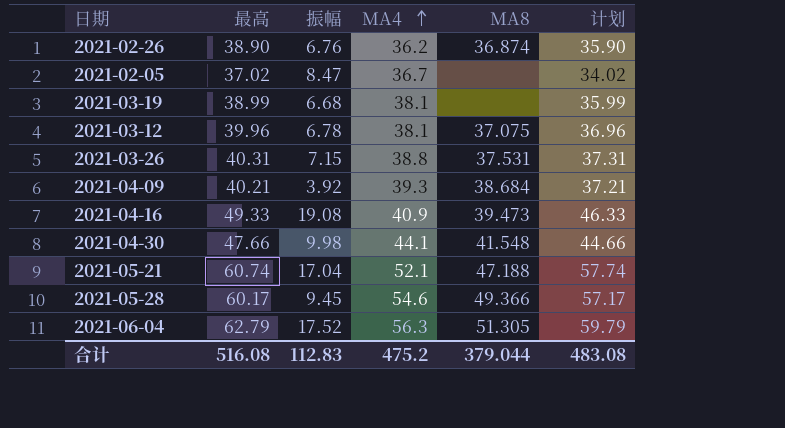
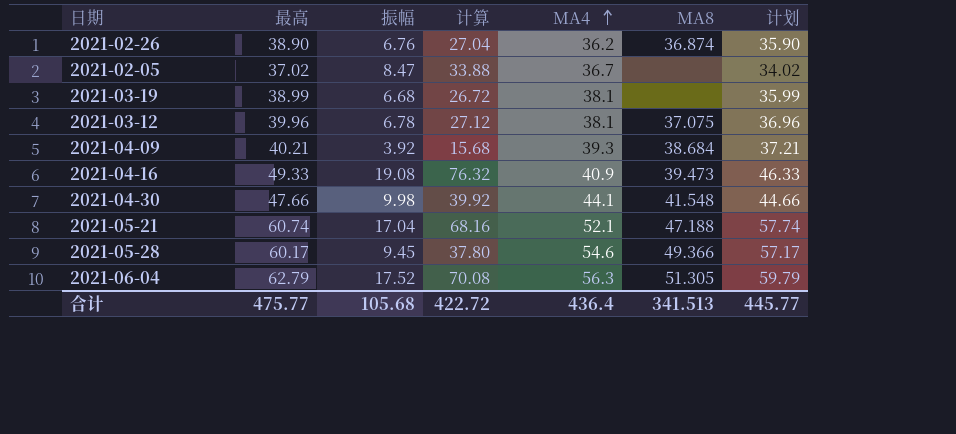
column 计算 | formula: none -> [振幅] * 4
row 2021-03-26: 40.31 | 7.15 | 38.8 | 37.531 | 37.31 -> none
合计 | 最高: 516.08 -> 475.77
合计 | 振幅: 112.83 -> 105.68
合计 | MA4: 475.2 -> 436.4
合计 | MA8: 379.044 -> 341.513
合计 | 计划: 483.08 -> 445.77

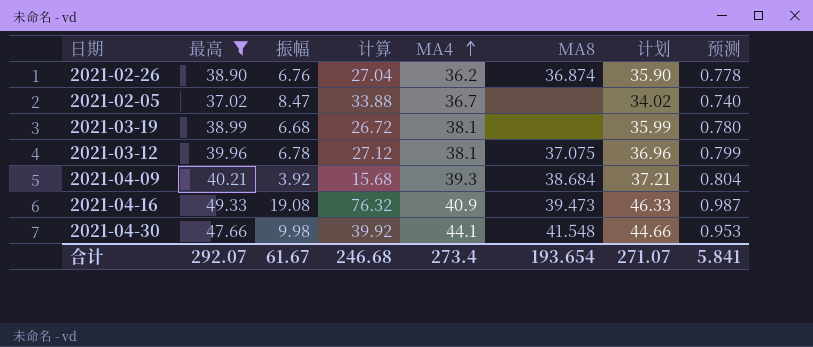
filter: none -> 最高 <= 49.33
column 预测 | formula: none -> [最高] * 0.02
合计 | 最高: 475.77 -> 292.07
合计 | 振幅: 105.68 -> 61.67
合计 | 计算: 422.72 -> 246.68
合计 | MA4: 436.4 -> 273.4
合计 | MA8: 341.513 -> 193.654
合计 | 计划: 445.77 -> 271.07

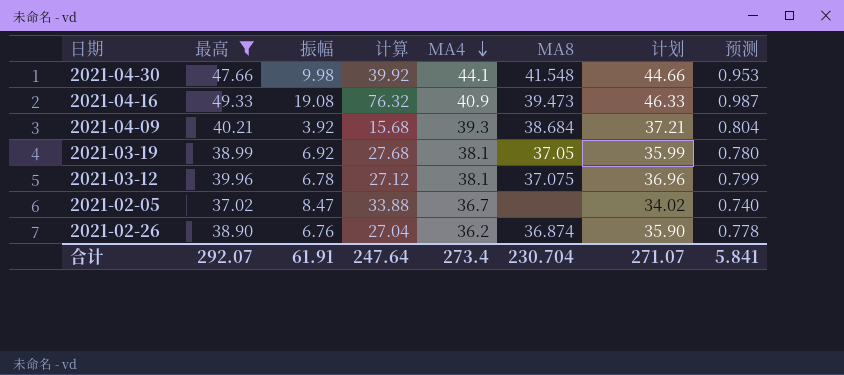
row order: MA4 ascending -> MA4 descending
2021-03-19 | 振幅: 6.68 -> 6.92
2021-03-19 | 计算: 26.72 -> 27.68
2021-03-19 | MA8: none -> 37.05
合计 | 振幅: 61.67 -> 61.91
合计 | 计算: 246.68 -> 247.64
合计 | MA8: 193.654 -> 230.704

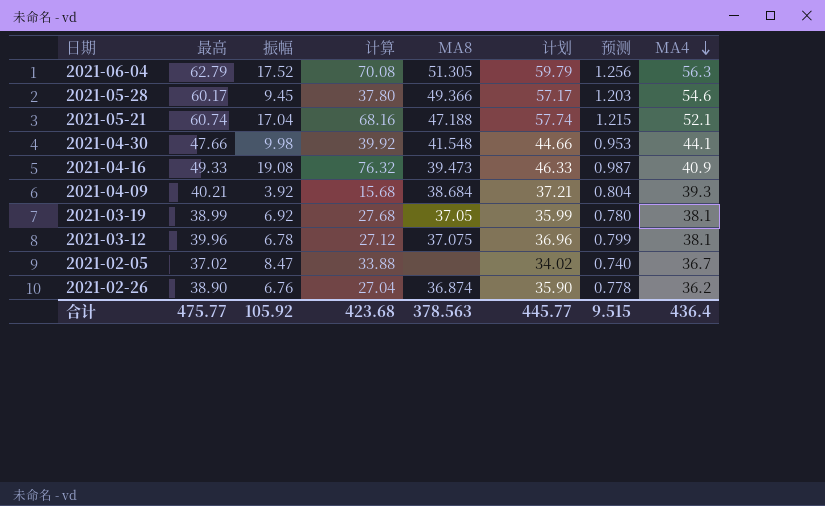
filter: 最高 <= 49.33 -> none
column MA4 | position: 5 -> 8
合计 | 最高: 292.07 -> 475.77
合计 | 振幅: 61.91 -> 105.92
合计 | 计算: 247.64 -> 423.68
合计 | MA8: 230.704 -> 378.563
合计 | 计划: 271.07 -> 445.77
合计 | 预测: 5.841 -> 9.515
合计 | MA4: 273.4 -> 436.4

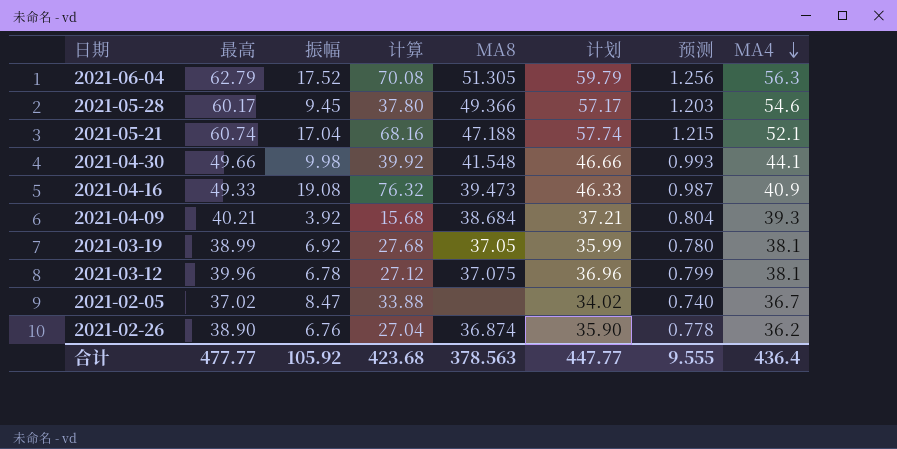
2021-04-30 | 最高: 47.66 -> 49.66
2021-04-30 | 计划: 44.66 -> 46.66
2021-04-30 | 预测: 0.953 -> 0.993
合计 | 最高: 475.77 -> 477.77
合计 | 计划: 445.77 -> 447.77
合计 | 预测: 9.515 -> 9.555

